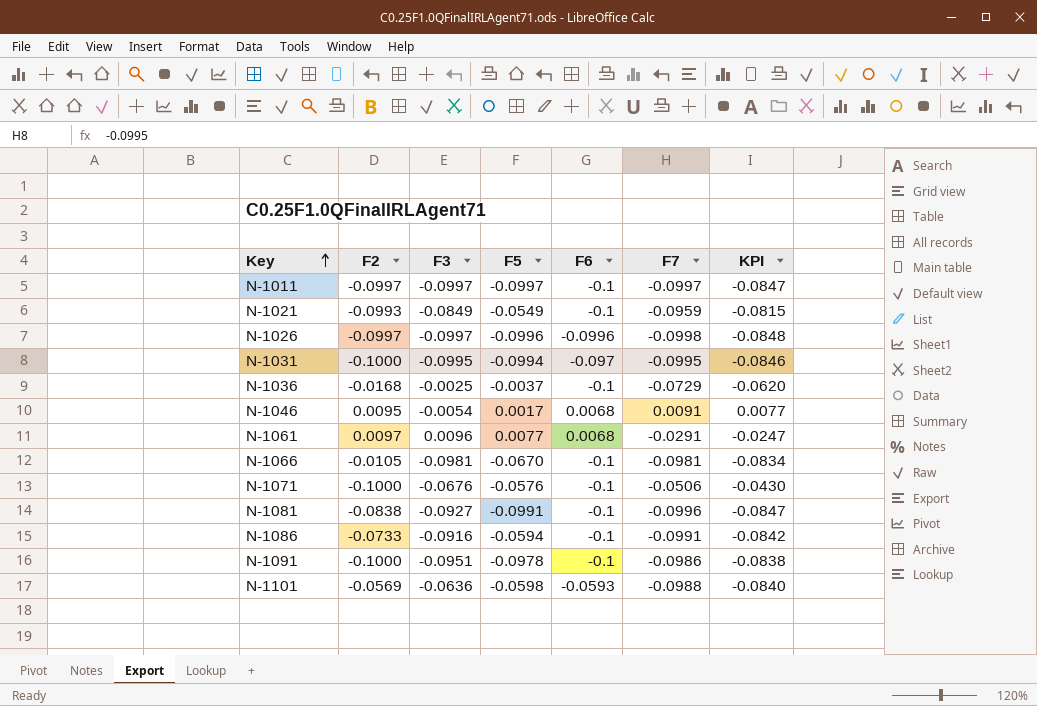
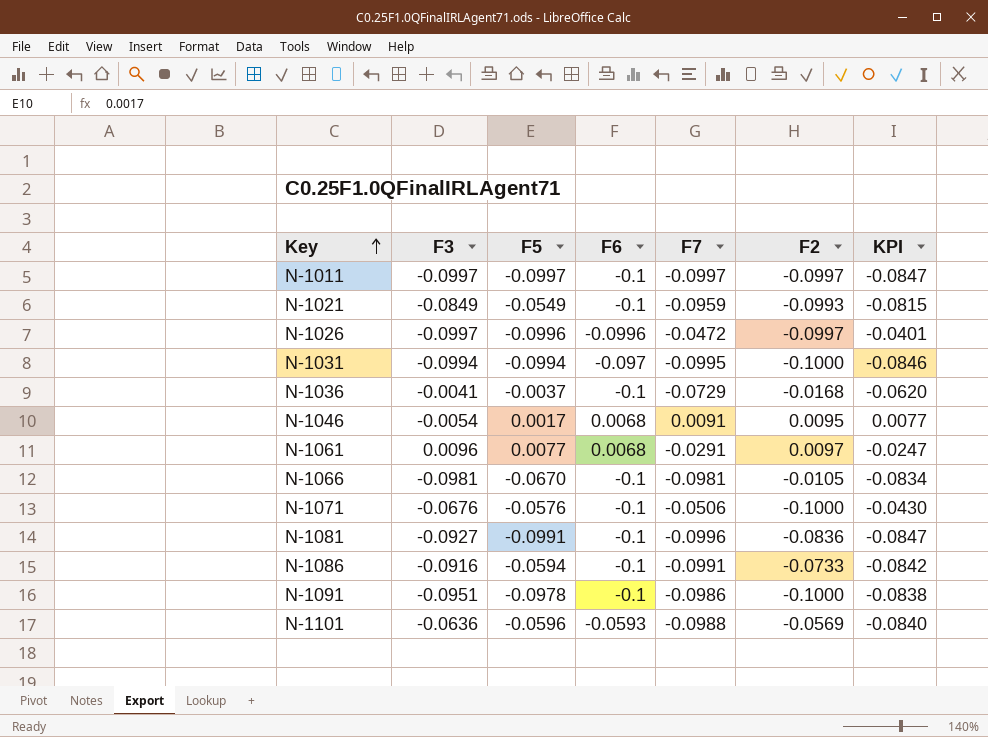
column F2 | position: 2 -> 6
N-1026 | F7: -0.0998 -> -0.0472
N-1026 | KPI: -0.0848 -> -0.0401
N-1031 | F3: -0.0995 -> -0.0994
N-1036 | F3: -0.0025 -> -0.0041
N-1081 | F2: -0.0838 -> -0.0836
N-1101 | F5: -0.0598 -> -0.0596

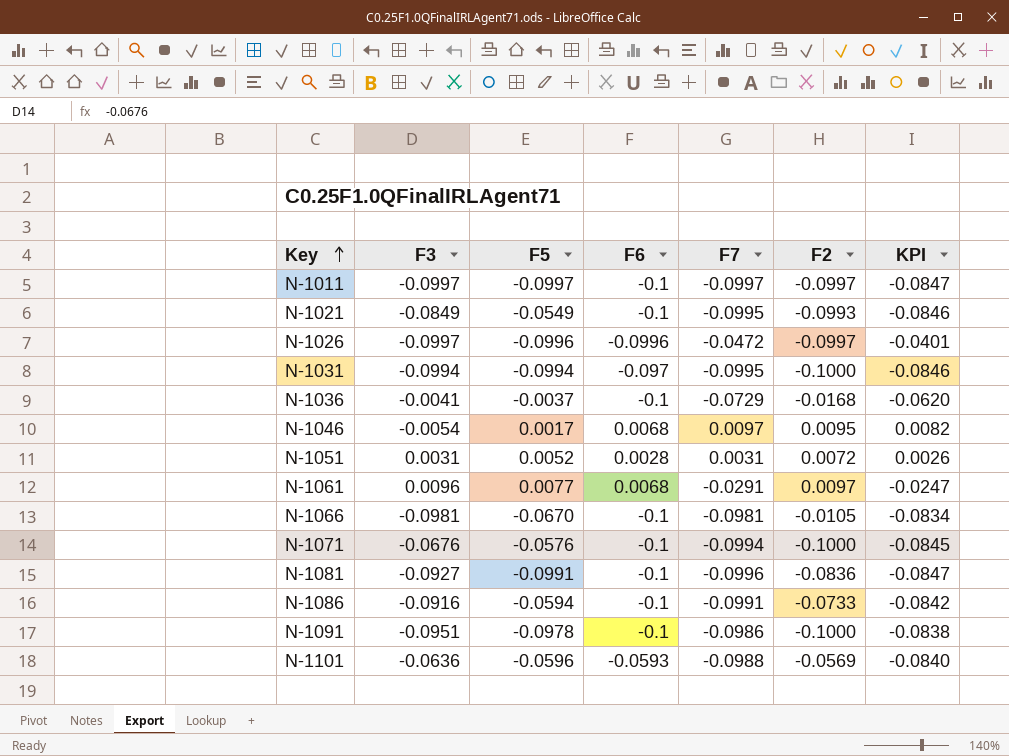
N-1021 | F7: -0.0959 -> -0.0995
N-1021 | KPI: -0.0815 -> -0.0846
N-1046 | F7: 0.0091 -> 0.0097
N-1046 | KPI: 0.0077 -> 0.0082
row N-1051: none -> 0.0031 | 0.0052 | 0.0028 | 0.0031 | 0.0072 | 0.0026
N-1071 | F7: -0.0506 -> -0.0994
N-1071 | KPI: -0.0430 -> -0.0845

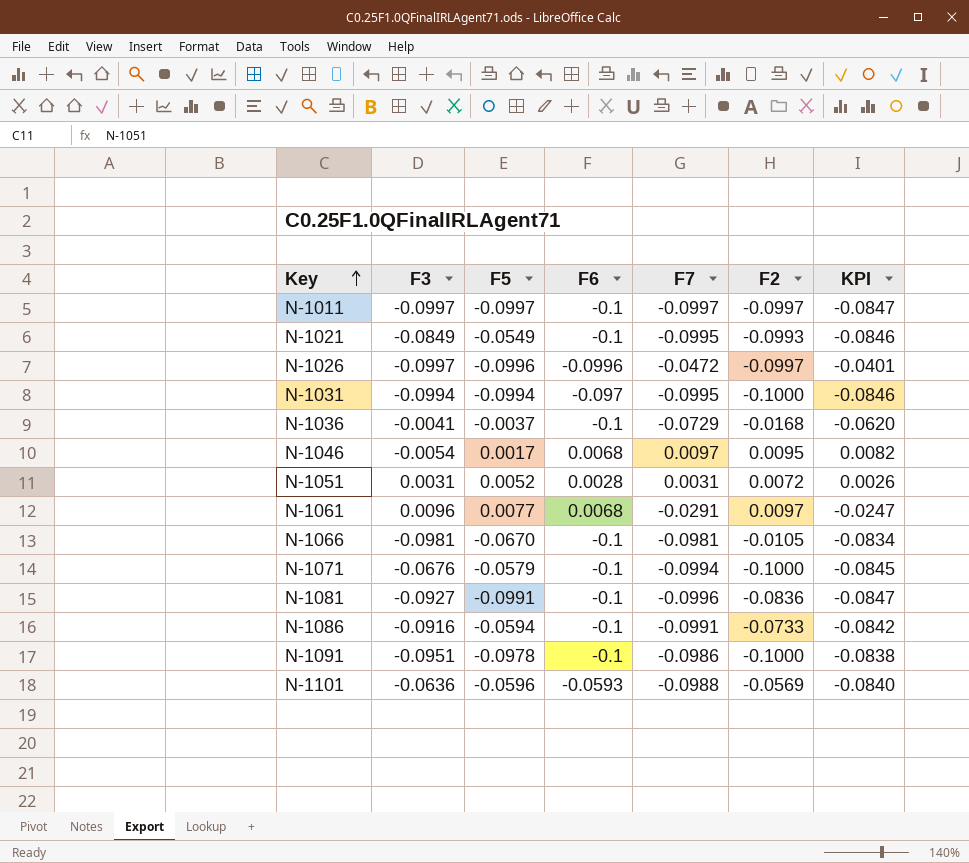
N-1071 | F5: -0.0576 -> -0.0579

